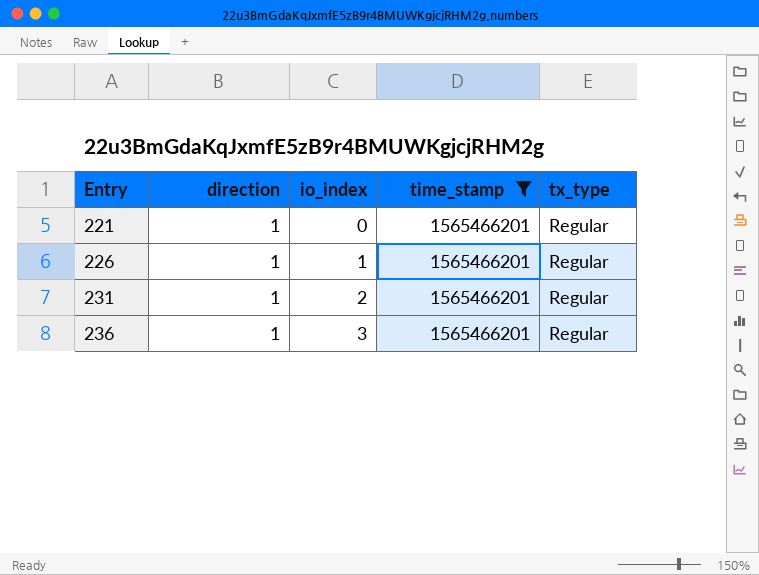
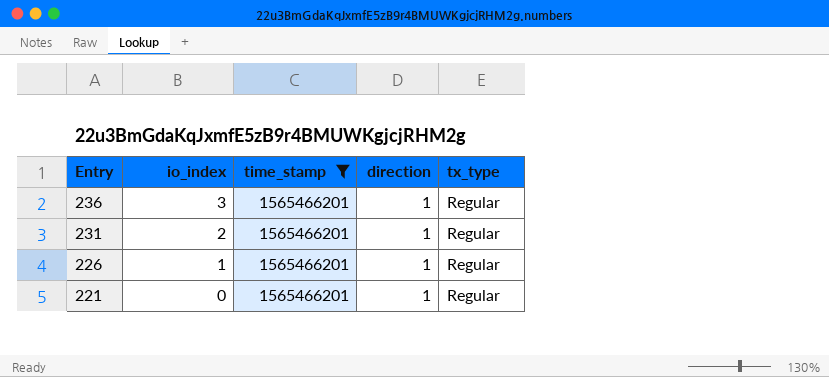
row order: Entry ascending -> Entry descending
column direction | position: 2 -> 4

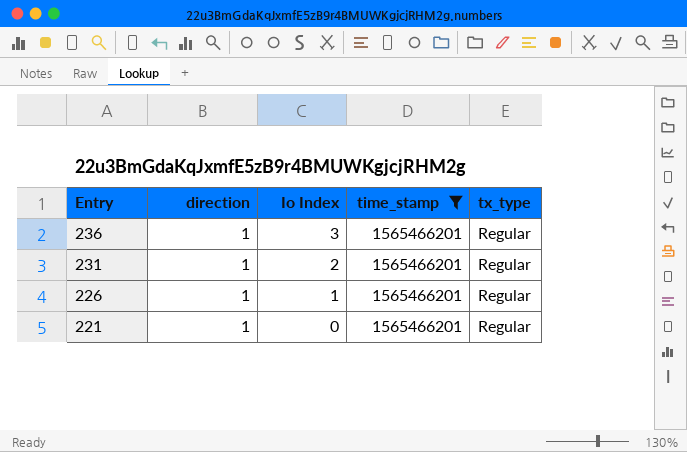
column direction | position: 4 -> 2
column name: io_index -> Io Index

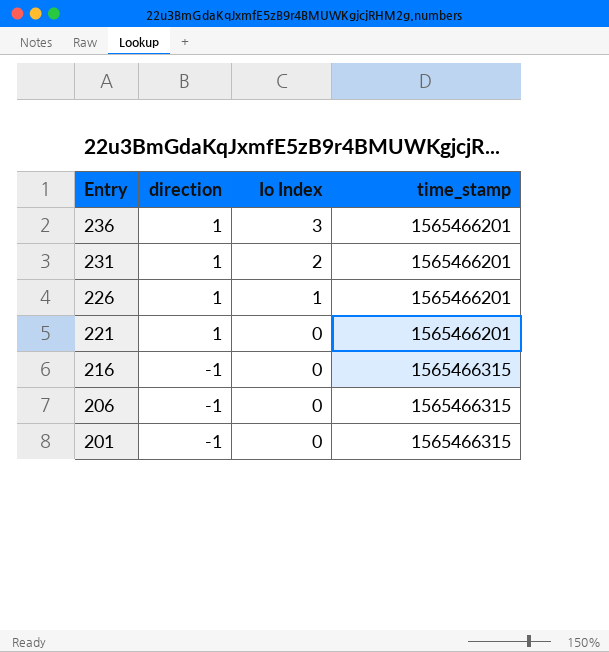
filter: time_stamp = 1565466201 -> none
column tx_type | position: 5 -> none

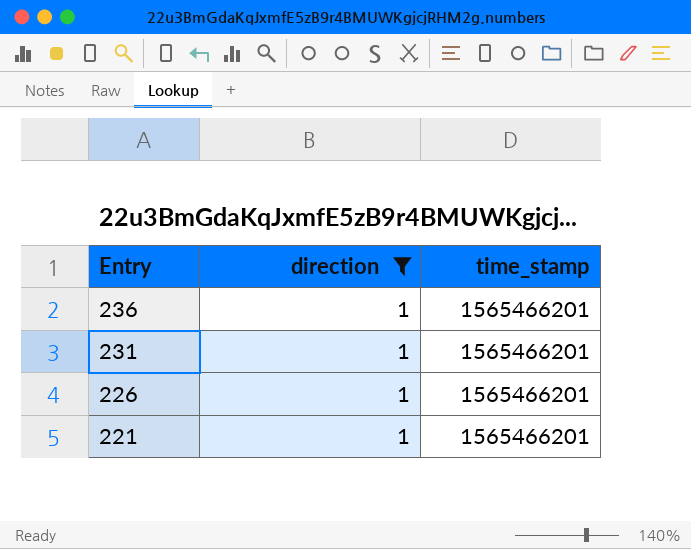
filter: none -> direction = 1
column Io Index | position: 3 -> none

